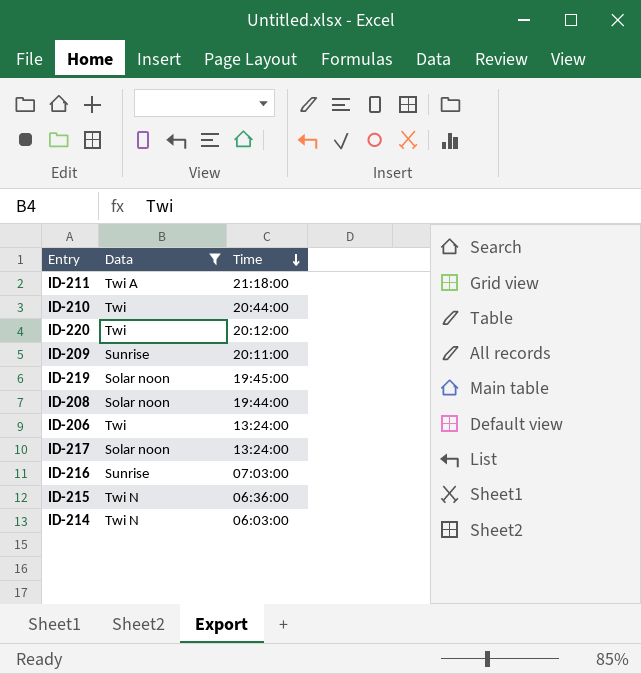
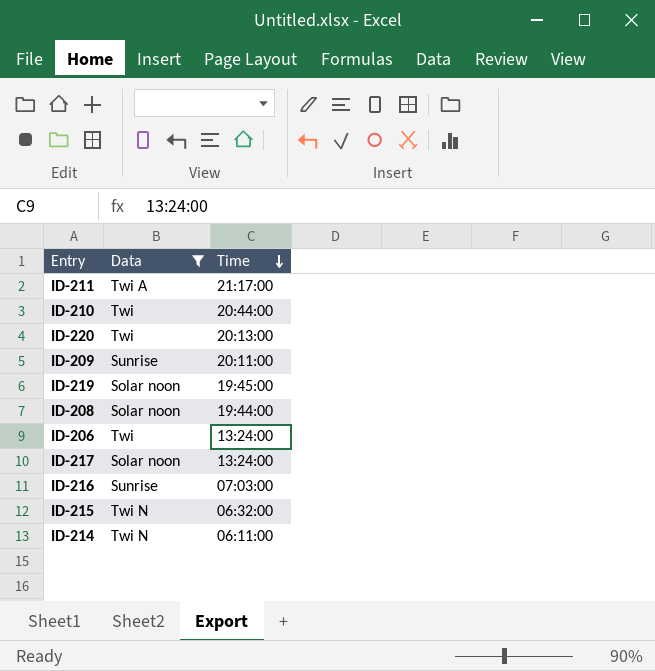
ID-211 | Time: 21:18:00 -> 21:17:00
ID-220 | Time: 20:12:00 -> 20:13:00
ID-215 | Time: 06:36:00 -> 06:32:00
ID-214 | Time: 06:03:00 -> 06:11:00

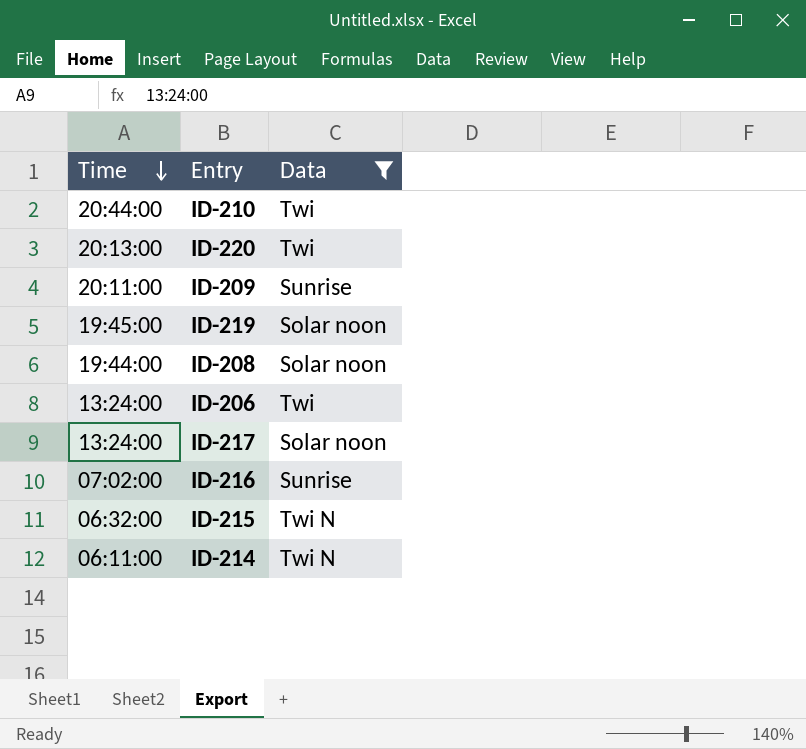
column Time | position: 3 -> 1
row ID-211: Twi A | 21:17:00 -> none
ID-216 | Time: 07:03:00 -> 07:02:00

